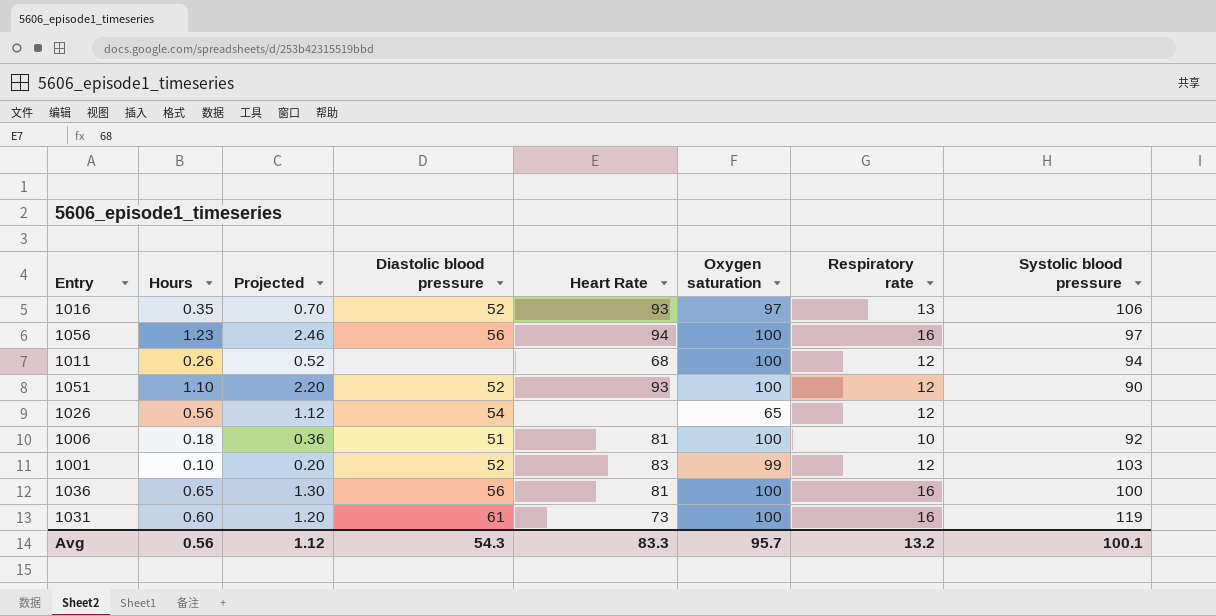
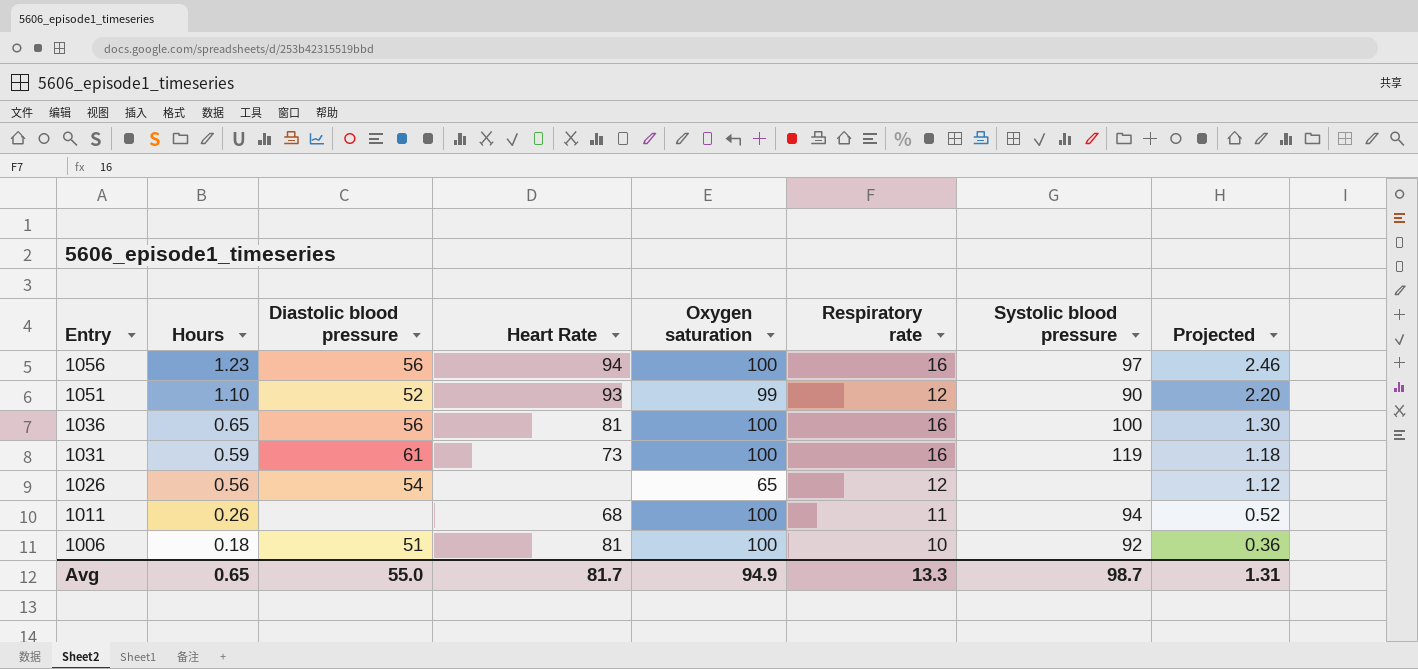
row order: none -> Entry descending
column Projected | position: 3 -> 8
row 1016: 0.35 | 0.70 | 52 | 93 | 97 | 13 | 106 -> none
row 1001: 0.10 | 0.20 | 52 | 83 | 99 | 12 | 103 -> none
1051 | Oxygen saturation: 100 -> 99
1031 | Hours: 0.60 -> 0.59
1031 | Projected: 1.20 -> 1.18
1011 | Respiratory rate: 12 -> 11
Avg | Hours: 0.56 -> 0.65
Avg | Diastolic blood pressure: 54.3 -> 55.0
Avg | Heart Rate: 83.3 -> 81.7
Avg | Oxygen saturation: 95.7 -> 94.9
Avg | Respiratory rate: 13.2 -> 13.3
Avg | Systolic blood pressure: 100.1 -> 98.7
Avg | Projected: 1.12 -> 1.31

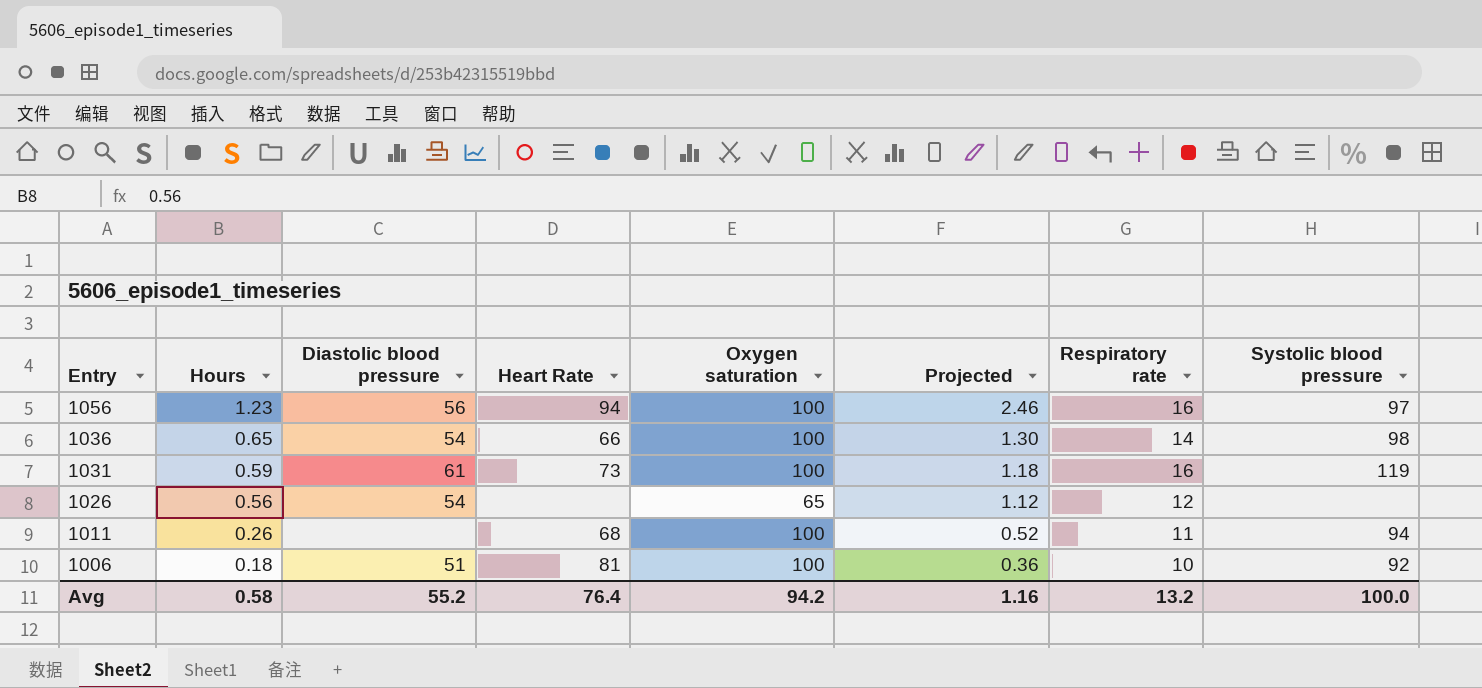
column Projected | position: 8 -> 6
row 1051: 1.10 | 52 | 93 | 99 | 12 | 90 | 2.20 -> none
1036 | Diastolic blood pressure: 56 -> 54
1036 | Heart Rate: 81 -> 66
1036 | Respiratory rate: 16 -> 14
1036 | Systolic blood pressure: 100 -> 98
Avg | Hours: 0.65 -> 0.58
Avg | Diastolic blood pressure: 55.0 -> 55.2
Avg | Heart Rate: 81.7 -> 76.4
Avg | Oxygen saturation: 94.9 -> 94.2
Avg | Projected: 1.31 -> 1.16
Avg | Respiratory rate: 13.3 -> 13.2
Avg | Systolic blood pressure: 98.7 -> 100.0

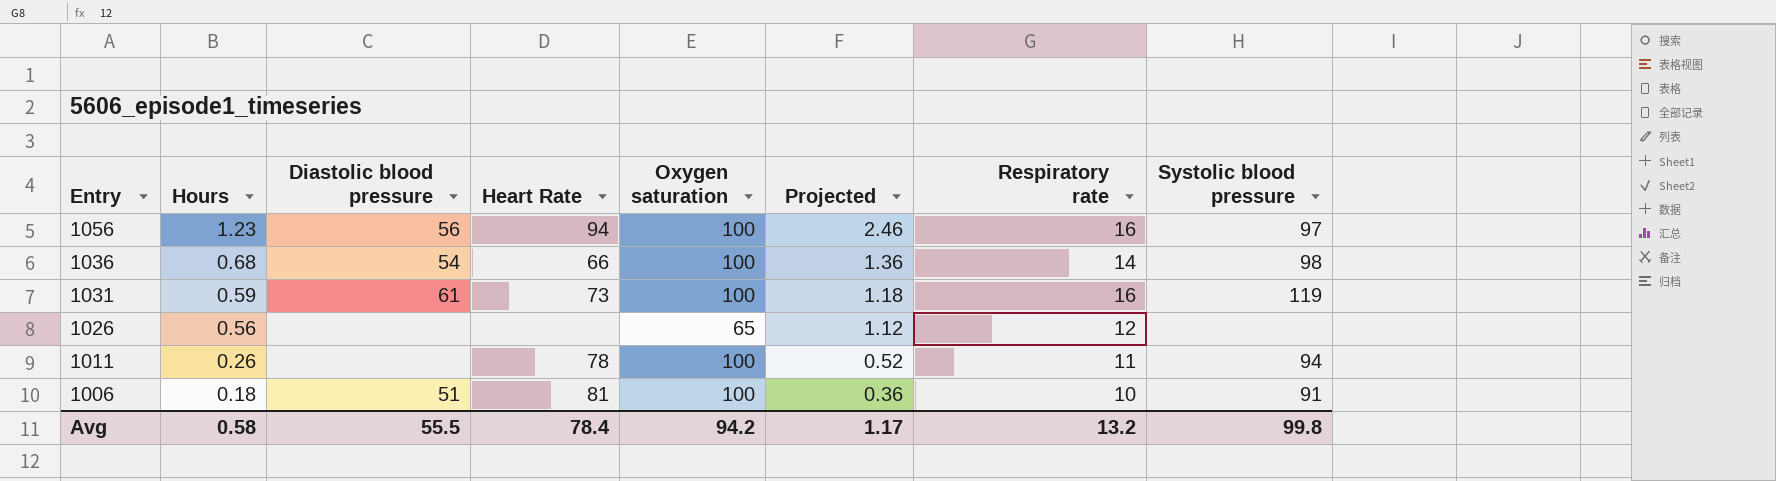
1036 | Hours: 0.65 -> 0.68
1036 | Projected: 1.30 -> 1.36
1026 | Diastolic blood pressure: 54 -> none
1011 | Heart Rate: 68 -> 78
1006 | Systolic blood pressure: 92 -> 91
Avg | Diastolic blood pressure: 55.2 -> 55.5
Avg | Heart Rate: 76.4 -> 78.4
Avg | Projected: 1.16 -> 1.17
Avg | Systolic blood pressure: 100.0 -> 99.8

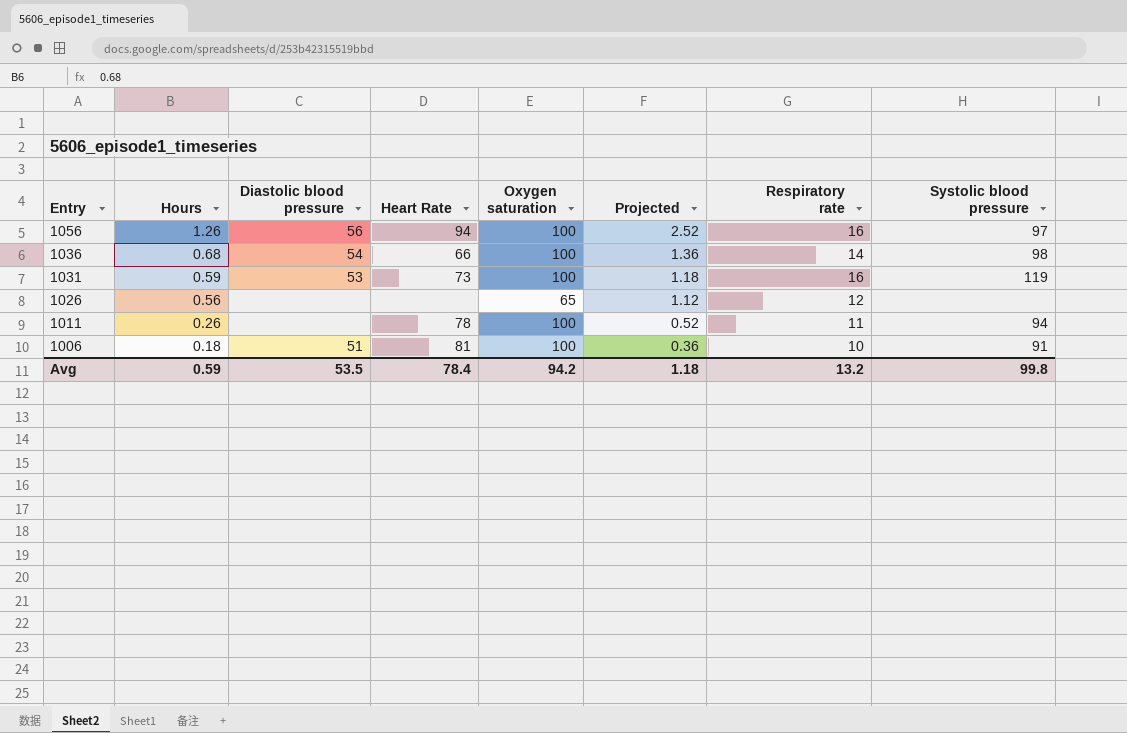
1056 | Hours: 1.23 -> 1.26
1056 | Projected: 2.46 -> 2.52
1031 | Diastolic blood pressure: 61 -> 53
Avg | Hours: 0.58 -> 0.59
Avg | Diastolic blood pressure: 55.5 -> 53.5
Avg | Projected: 1.17 -> 1.18

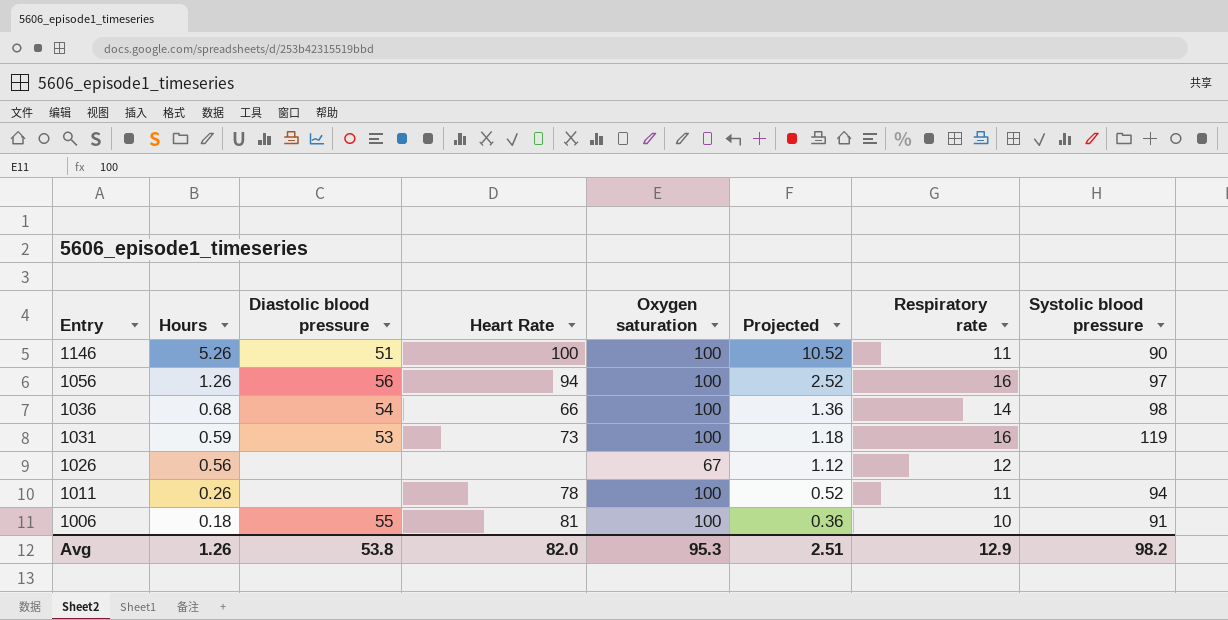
row 1146: none -> 5.26 | 51 | 100 | 100 | 10.52 | 11 | 90
1026 | Oxygen saturation: 65 -> 67
1006 | Diastolic blood pressure: 51 -> 55
Avg | Hours: 0.59 -> 1.26
Avg | Diastolic blood pressure: 53.5 -> 53.8
Avg | Heart Rate: 78.4 -> 82.0
Avg | Oxygen saturation: 94.2 -> 95.3
Avg | Projected: 1.18 -> 2.51
Avg | Respiratory rate: 13.2 -> 12.9
Avg | Systolic blood pressure: 99.8 -> 98.2

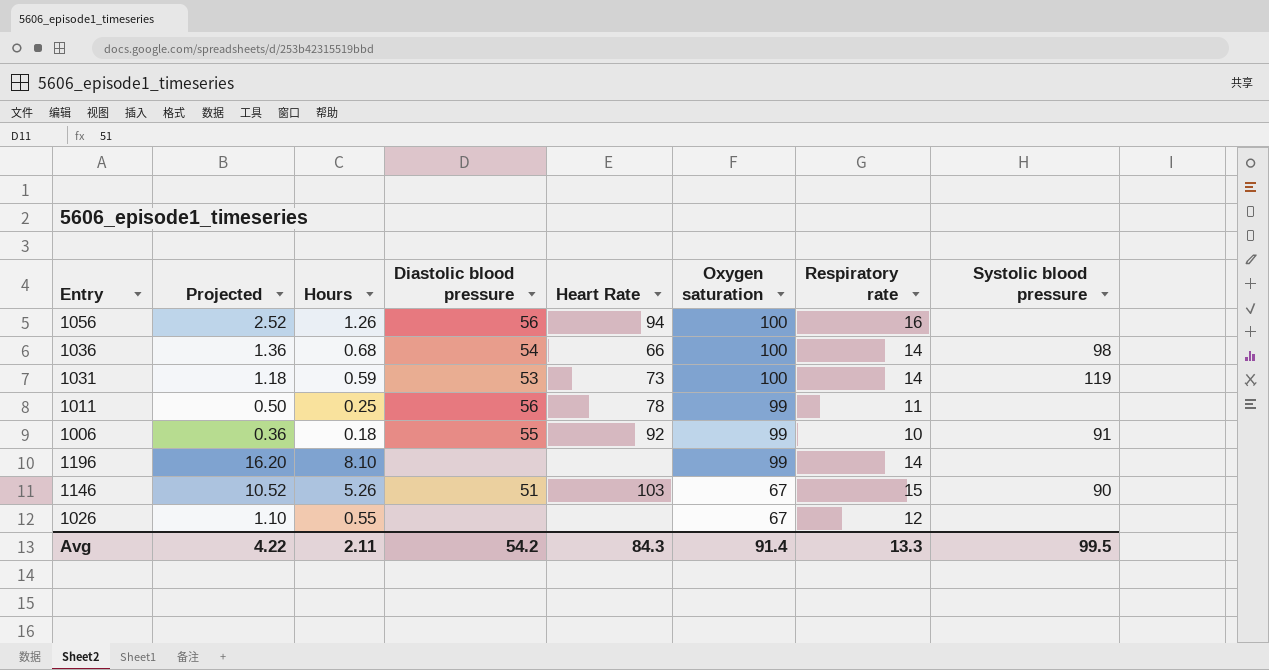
row order: Entry descending -> Oxygen saturation descending
column Projected | position: 6 -> 2
1056 | Systolic blood pressure: 97 -> none
1031 | Respiratory rate: 16 -> 14
1011 | Projected: 0.52 -> 0.50
1011 | Hours: 0.26 -> 0.25
1011 | Diastolic blood pressure: none -> 56
1011 | Oxygen saturation: 100 -> 99
1011 | Systolic blood pressure: 94 -> none
1006 | Heart Rate: 81 -> 92
1006 | Oxygen saturation: 100 -> 99
row 1196: none -> 16.20 | 8.10 | none | none | 99 | 14 | none
1146 | Heart Rate: 100 -> 103
1146 | Oxygen saturation: 100 -> 67
1146 | Respiratory rate: 11 -> 15
1026 | Projected: 1.12 -> 1.10
1026 | Hours: 0.56 -> 0.55
Avg | Projected: 2.51 -> 4.22
Avg | Hours: 1.26 -> 2.11
Avg | Diastolic blood pressure: 53.8 -> 54.2
Avg | Heart Rate: 82.0 -> 84.3
Avg | Oxygen saturation: 95.3 -> 91.4
Avg | Respiratory rate: 12.9 -> 13.3
Avg | Systolic blood pressure: 98.2 -> 99.5

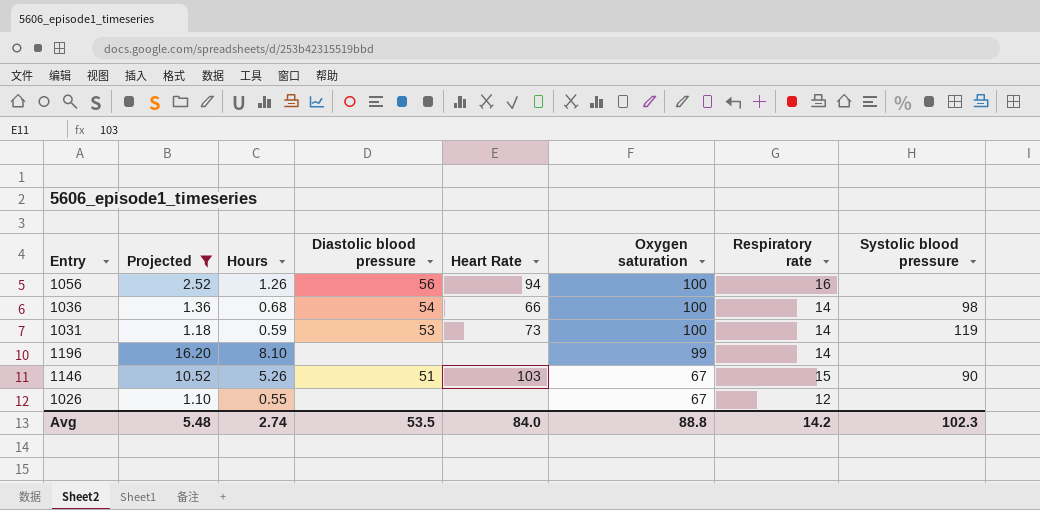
filter: none -> Projected >= 1.10
Avg | Projected: 4.22 -> 5.48
Avg | Hours: 2.11 -> 2.74
Avg | Diastolic blood pressure: 54.2 -> 53.5
Avg | Heart Rate: 84.3 -> 84.0
Avg | Oxygen saturation: 91.4 -> 88.8
Avg | Respiratory rate: 13.3 -> 14.2
Avg | Systolic blood pressure: 99.5 -> 102.3

